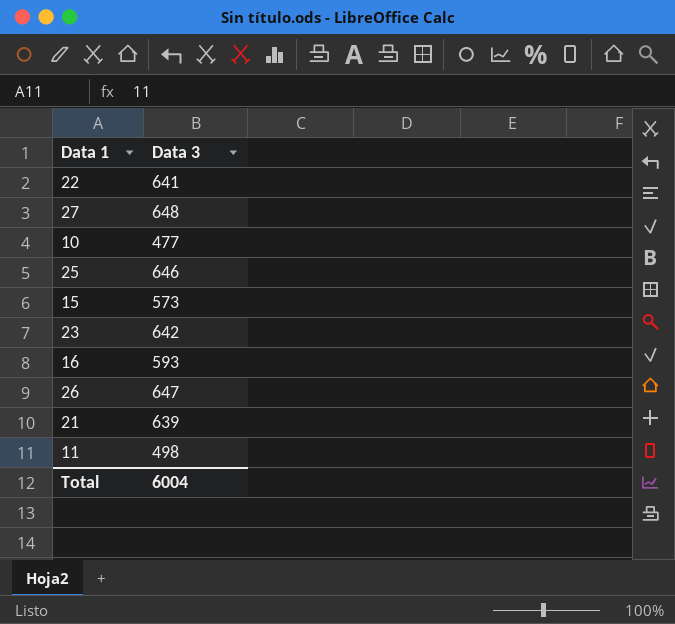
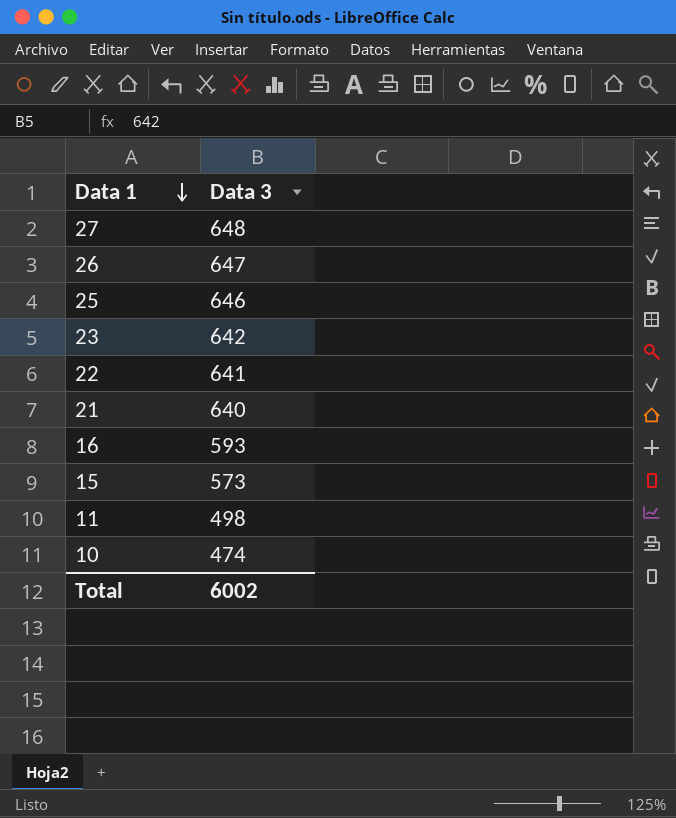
row order: none -> Data 1 descending
21 | Data 3: 639 -> 640
10 | Data 3: 477 -> 474
Total | Data 3: 6004 -> 6002

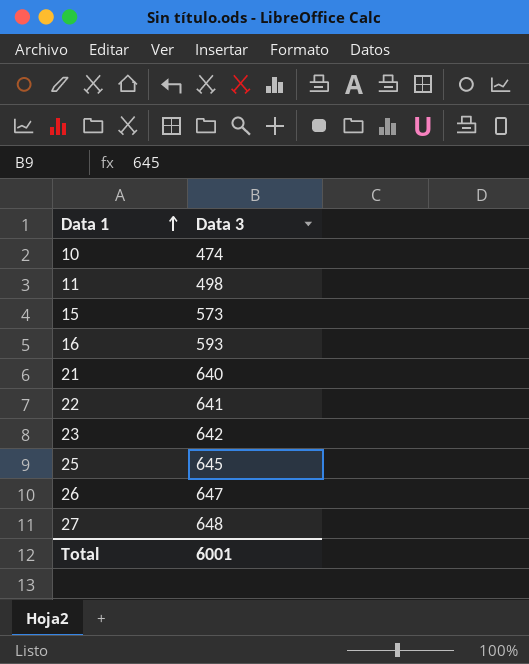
row order: Data 1 descending -> Data 1 ascending
25 | Data 3: 646 -> 645
Total | Data 3: 6002 -> 6001

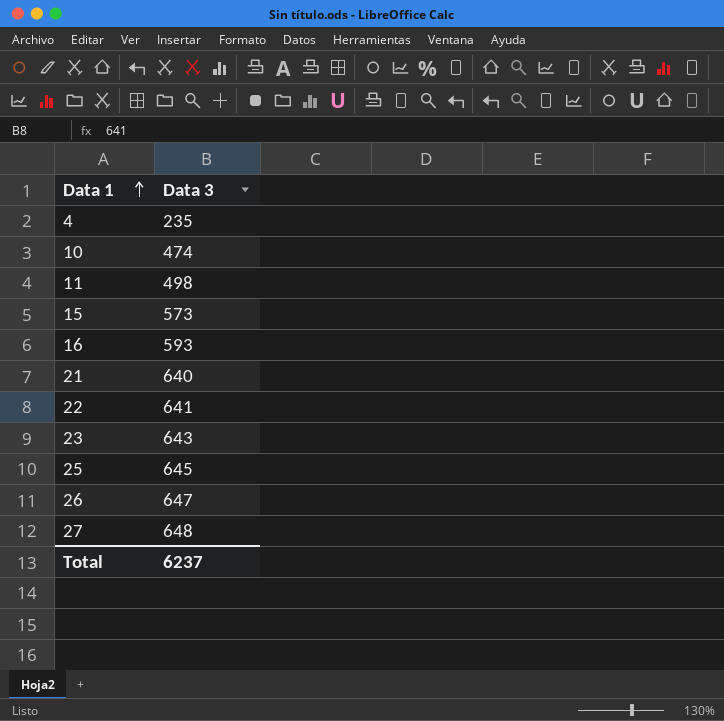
row 4: none -> 235
23 | Data 3: 642 -> 643
Total | Data 3: 6001 -> 6237

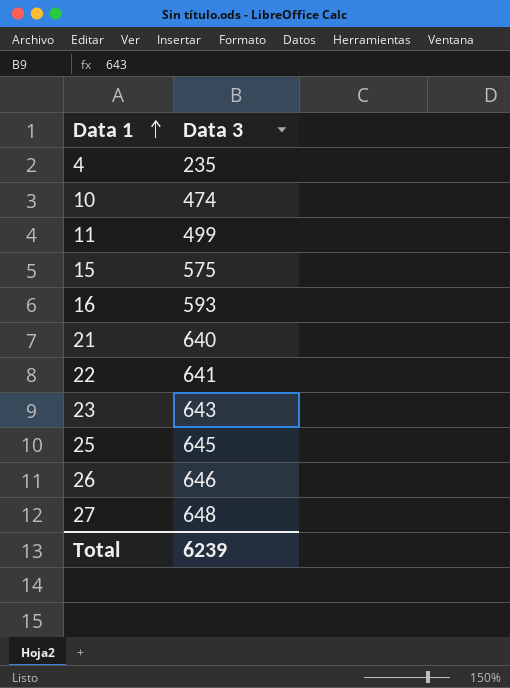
11 | Data 3: 498 -> 499
15 | Data 3: 573 -> 575
26 | Data 3: 647 -> 646
Total | Data 3: 6237 -> 6239

